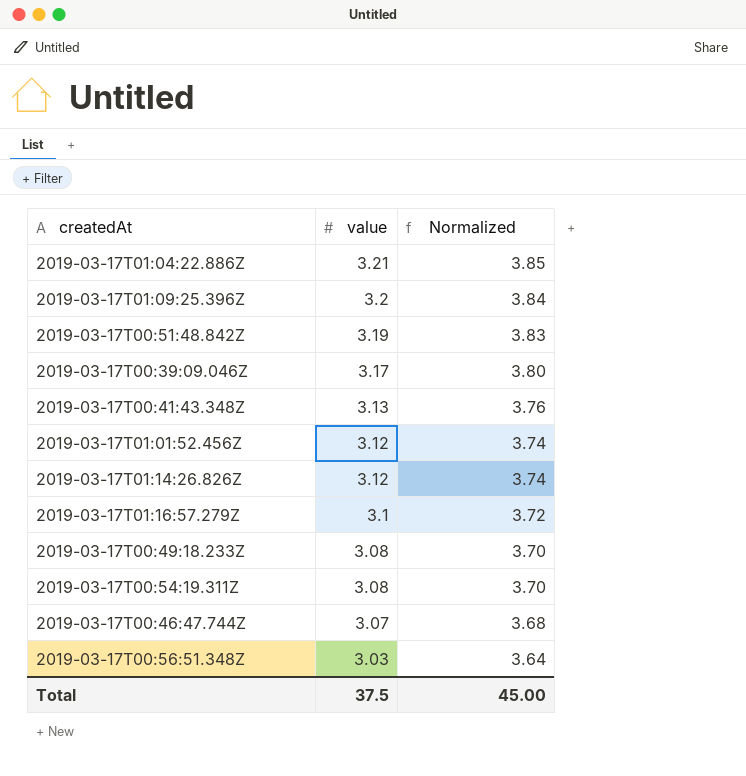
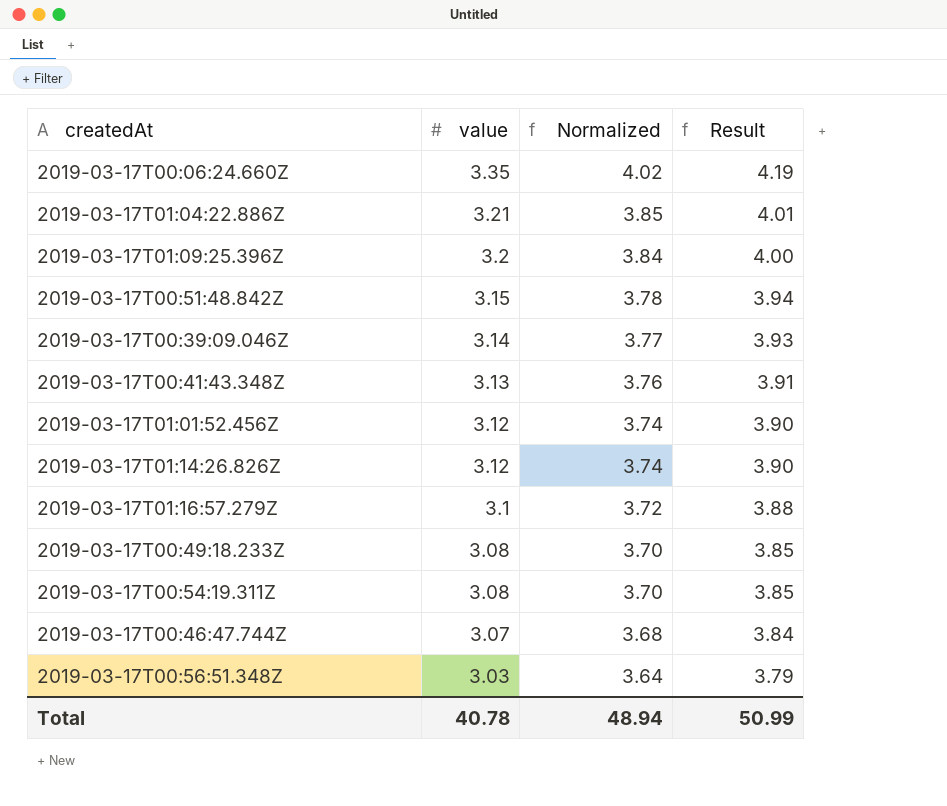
column Result | formula: none -> [value] * 1.25
row 2019-03-17T00:06:24.660Z: none -> 3.35 | 4.02 | 4.19
2019-03-17T00:51:48.842Z | value: 3.19 -> 3.15
2019-03-17T00:51:48.842Z | Normalized: 3.83 -> 3.78
2019-03-17T00:39:09.046Z | value: 3.17 -> 3.14
2019-03-17T00:39:09.046Z | Normalized: 3.80 -> 3.77
Total | value: 37.5 -> 40.78
Total | Normalized: 45.00 -> 48.94

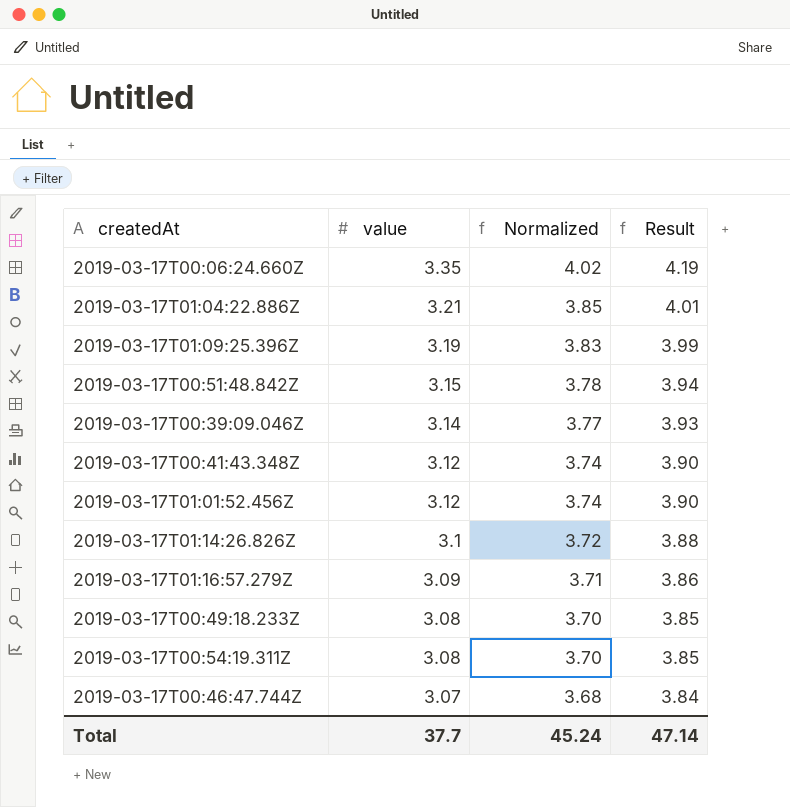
row 2019-03-17T00:56:51.348Z: 3.03 | 3.64 | 3.79 -> none
2019-03-17T01:09:25.396Z | value: 3.2 -> 3.19
2019-03-17T01:09:25.396Z | Normalized: 3.84 -> 3.83
2019-03-17T01:09:25.396Z | Result: 4.00 -> 3.99
2019-03-17T00:41:43.348Z | value: 3.13 -> 3.12
2019-03-17T00:41:43.348Z | Normalized: 3.76 -> 3.74
2019-03-17T00:41:43.348Z | Result: 3.91 -> 3.90
2019-03-17T01:14:26.826Z | value: 3.12 -> 3.1
2019-03-17T01:14:26.826Z | Normalized: 3.74 -> 3.72
2019-03-17T01:14:26.826Z | Result: 3.90 -> 3.88
2019-03-17T01:16:57.279Z | value: 3.1 -> 3.09
2019-03-17T01:16:57.279Z | Normalized: 3.72 -> 3.71
2019-03-17T01:16:57.279Z | Result: 3.88 -> 3.86
Total | value: 40.78 -> 37.7
Total | Normalized: 48.94 -> 45.24
Total | Result: 50.99 -> 47.14

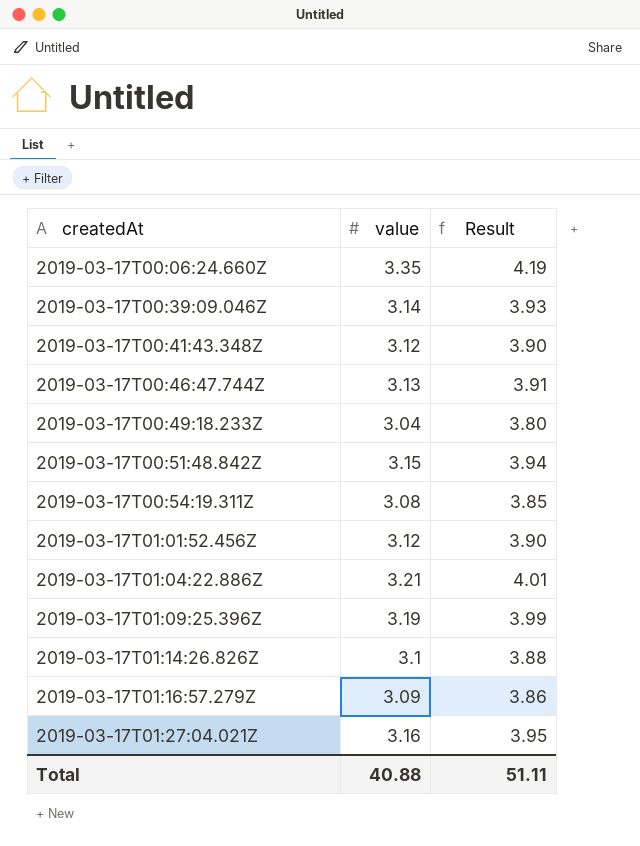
row order: value descending -> createdAt ascending
column Normalized | formula: [value] * 1.2 -> none
2019-03-17T00:46:47.744Z | value: 3.07 -> 3.13
2019-03-17T00:46:47.744Z | Result: 3.84 -> 3.91
2019-03-17T00:49:18.233Z | value: 3.08 -> 3.04
2019-03-17T00:49:18.233Z | Result: 3.85 -> 3.80
row 2019-03-17T01:27:04.021Z: none -> 3.16 | 3.95
Total | value: 37.7 -> 40.88
Total | Result: 47.14 -> 51.11

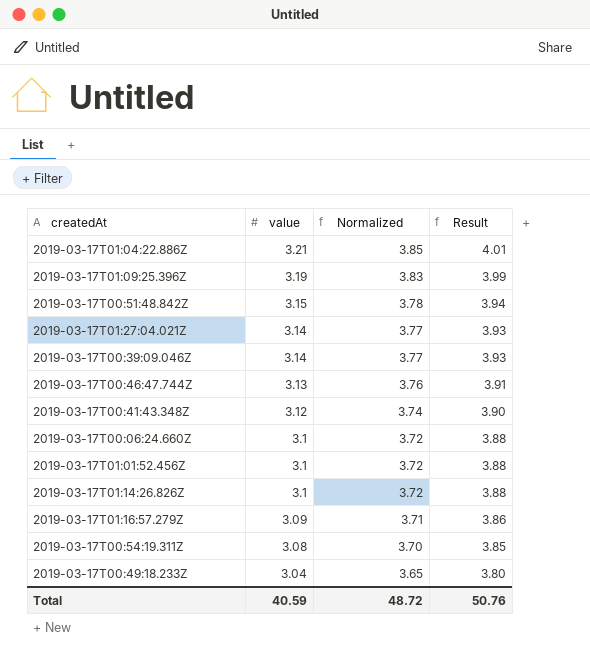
row order: createdAt ascending -> value descending
column Normalized | formula: none -> [value] * 1.2
2019-03-17T01:27:04.021Z | value: 3.16 -> 3.14
2019-03-17T01:27:04.021Z | Result: 3.95 -> 3.93
2019-03-17T00:06:24.660Z | value: 3.35 -> 3.1
2019-03-17T00:06:24.660Z | Result: 4.19 -> 3.88
2019-03-17T01:01:52.456Z | value: 3.12 -> 3.1
2019-03-17T01:01:52.456Z | Result: 3.90 -> 3.88
Total | value: 40.88 -> 40.59
Total | Result: 51.11 -> 50.76

